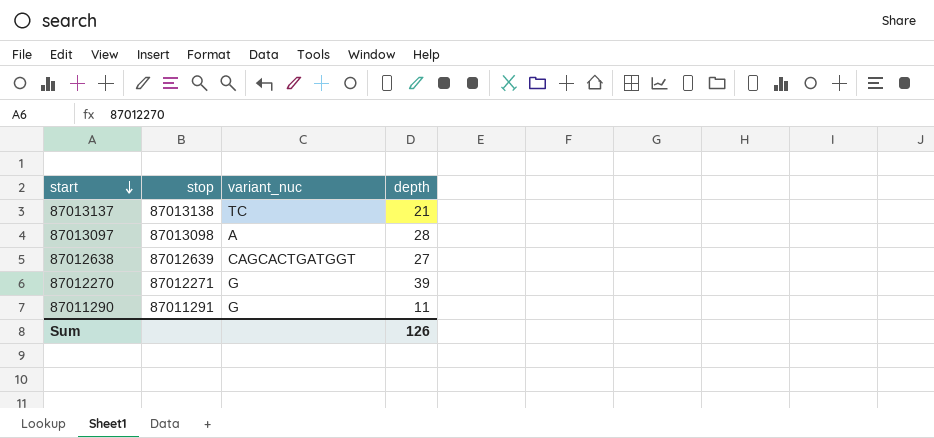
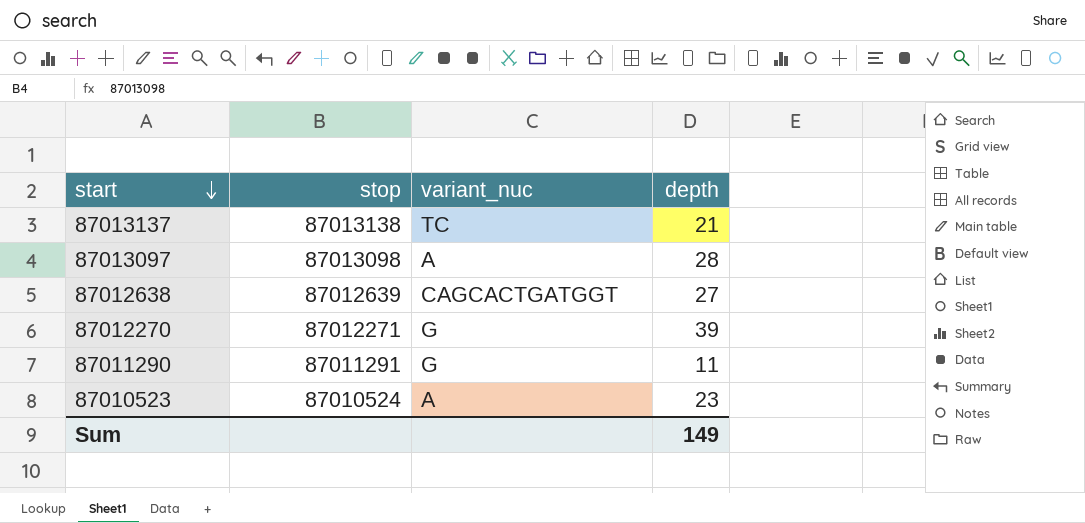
row 87010523: none -> 87010524 | A | 23
Sum | depth: 126 -> 149

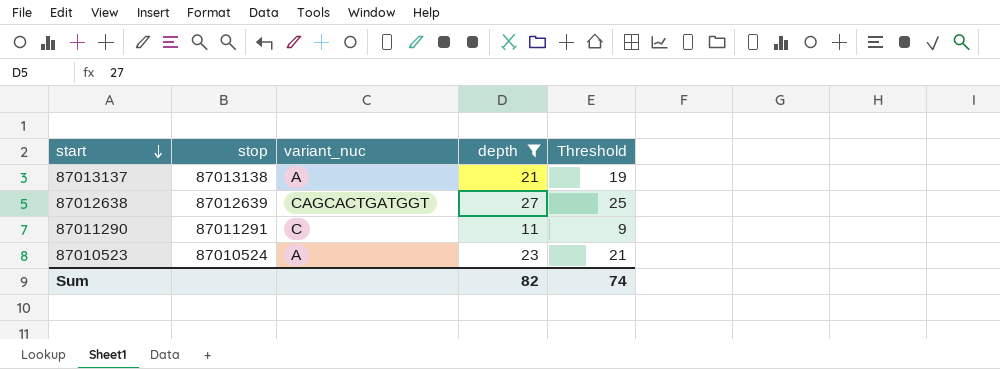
filter: none -> depth <= 27
column Threshold | formula: none -> [depth] - 2
87013137 | variant_nuc: TC -> A
87011290 | variant_nuc: G -> C
Sum | depth: 149 -> 82

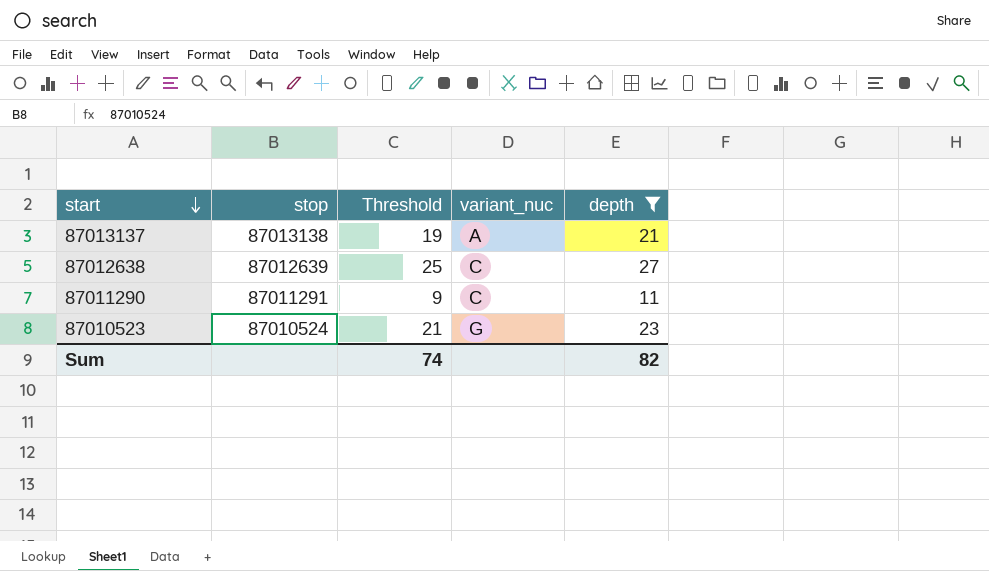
column Threshold | position: 5 -> 3
87012638 | variant_nuc: CAGCACTGATGGT -> C
87010523 | variant_nuc: A -> G

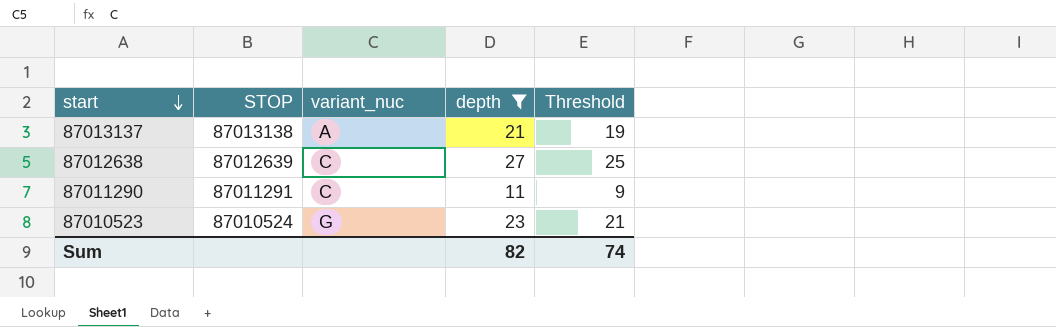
column name: stop -> STOP
column Threshold | position: 3 -> 5

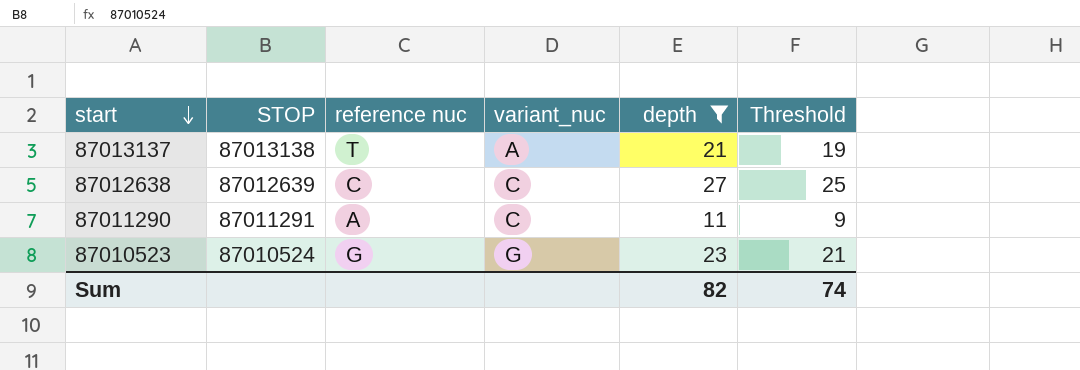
column reference nuc | position: none -> 3

